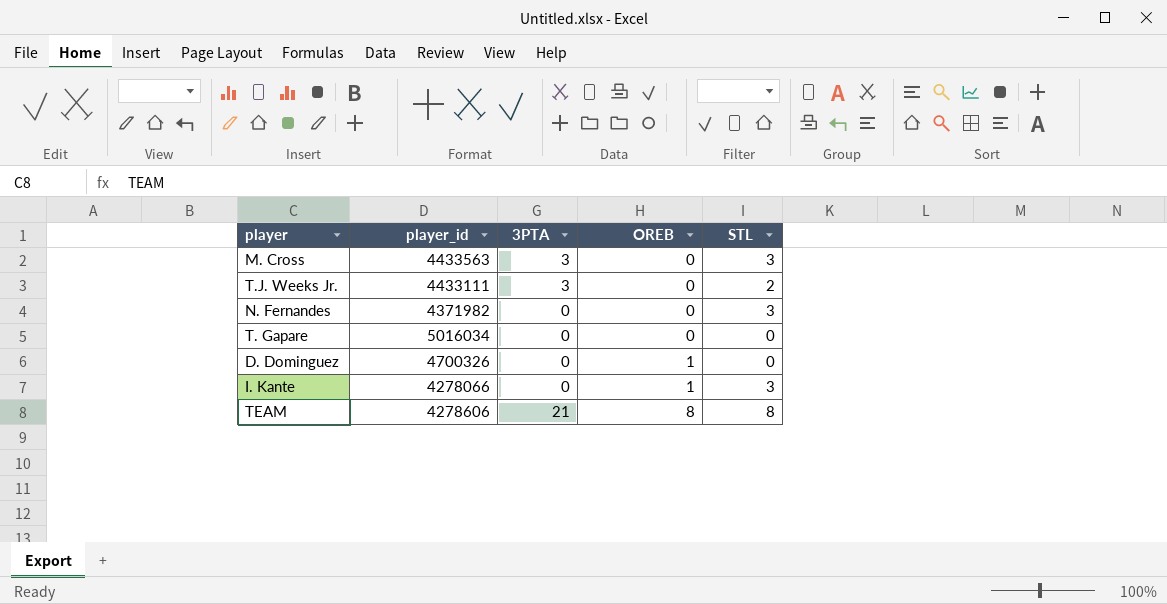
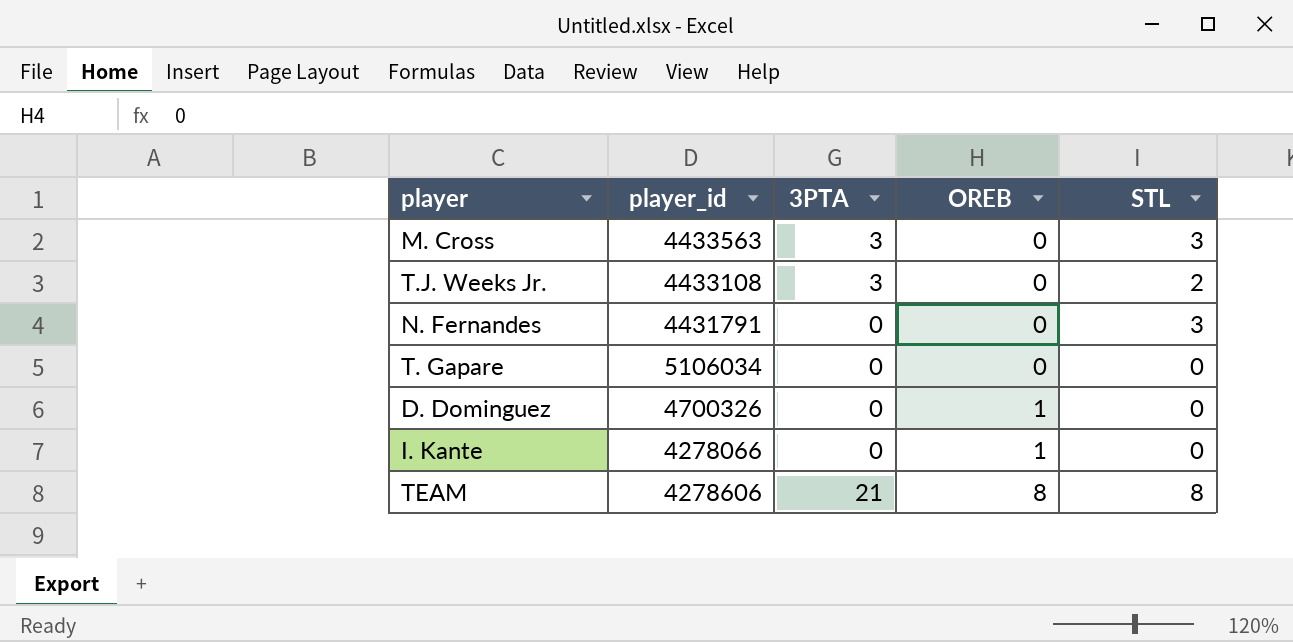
T.J. Weeks Jr. | player_id: 4433111 -> 4433108
N. Fernandes | player_id: 4371982 -> 4431791
T. Gapare | player_id: 5016034 -> 5106034
I. Kante | STL: 3 -> 0

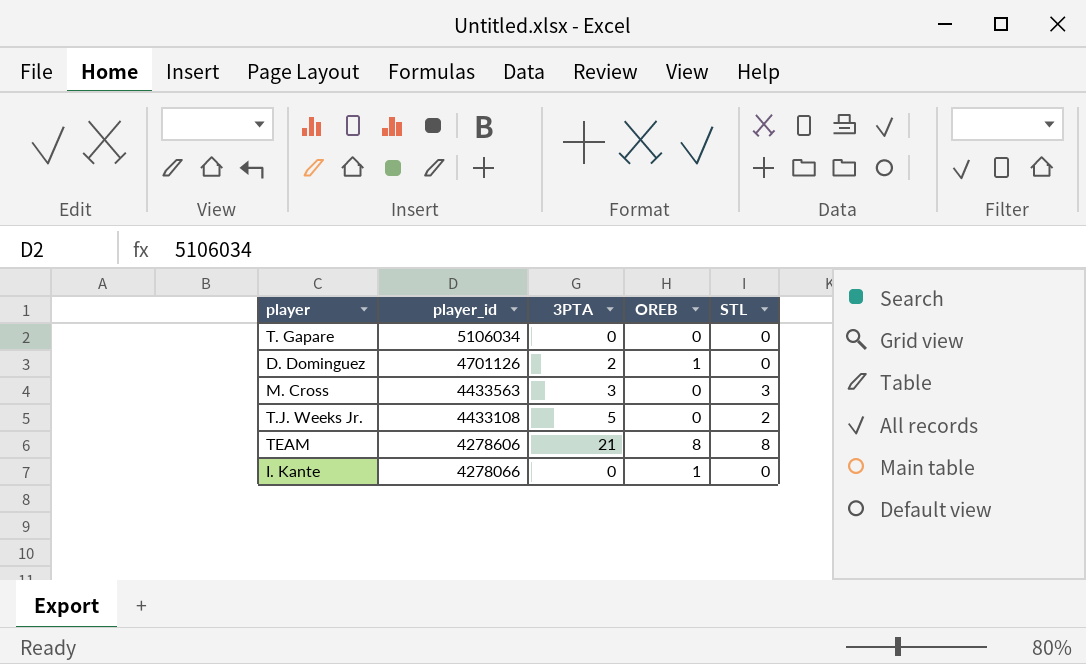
row order: OREB ascending -> player_id descending
row N. Fernandes: 4431791 | 0 | 0 | 3 -> none
D. Dominguez | player_id: 4700326 -> 4701126
D. Dominguez | 3PTA: 0 -> 2
T.J. Weeks Jr. | 3PTA: 3 -> 5

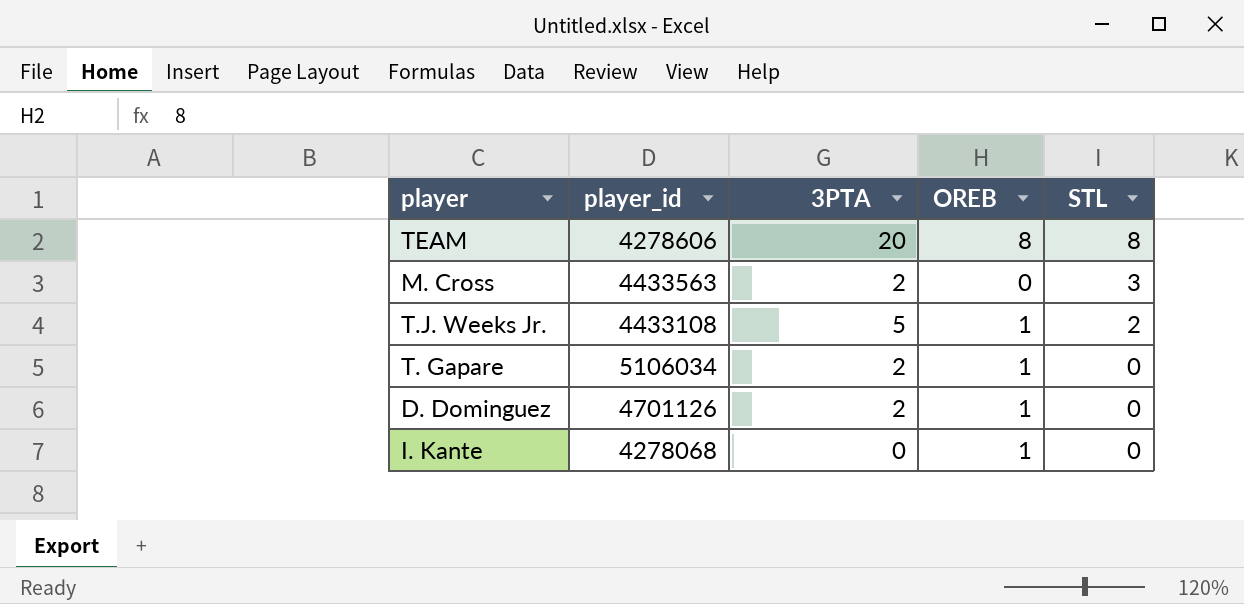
row order: player_id descending -> STL descending
TEAM | 3PTA: 21 -> 20
M. Cross | 3PTA: 3 -> 2
T.J. Weeks Jr. | OREB: 0 -> 1
T. Gapare | 3PTA: 0 -> 2
T. Gapare | OREB: 0 -> 1
I. Kante | player_id: 4278066 -> 4278068

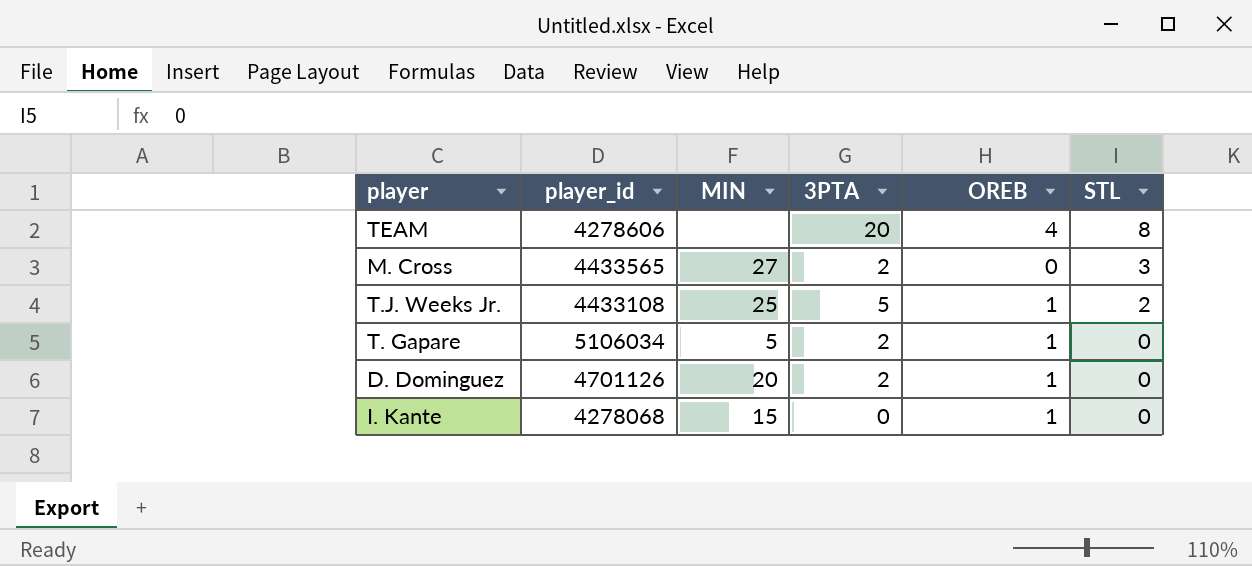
column MIN | position: none -> 3
TEAM | OREB: 8 -> 4
M. Cross | player_id: 4433563 -> 4433565

